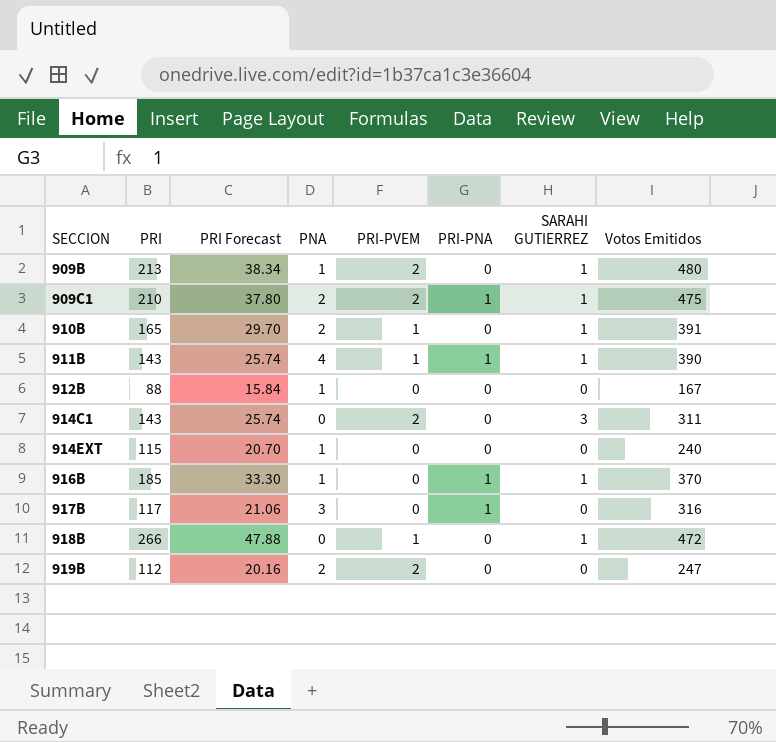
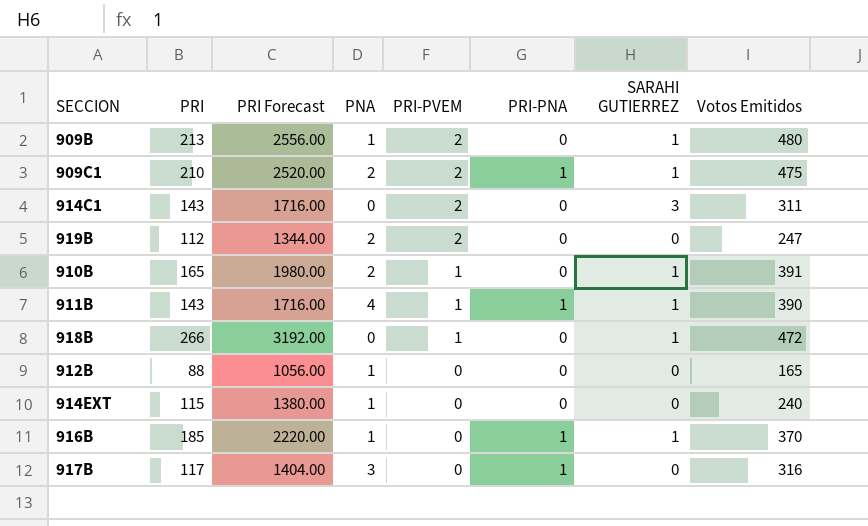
row order: SECCION ascending -> PRI-PVEM descending
column PRI Forecast | formula: [PRI] * 0.18 -> [PRI] * 12
912B | Votos Emitidos: 167 -> 165

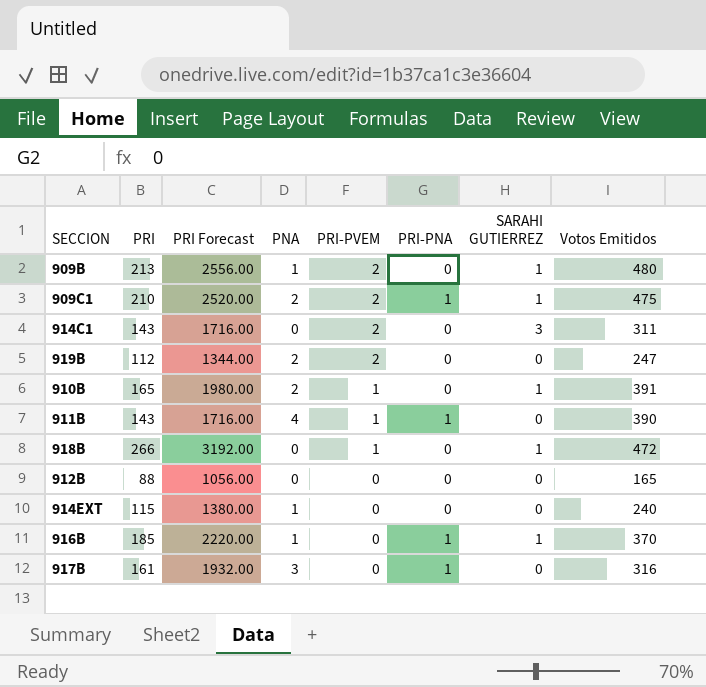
911B | SARAHI GUTIERREZ: 1 -> 0
912B | PNA: 1 -> 0
917B | PRI: 117 -> 161
917B | PRI Forecast: 1404.00 -> 1932.00

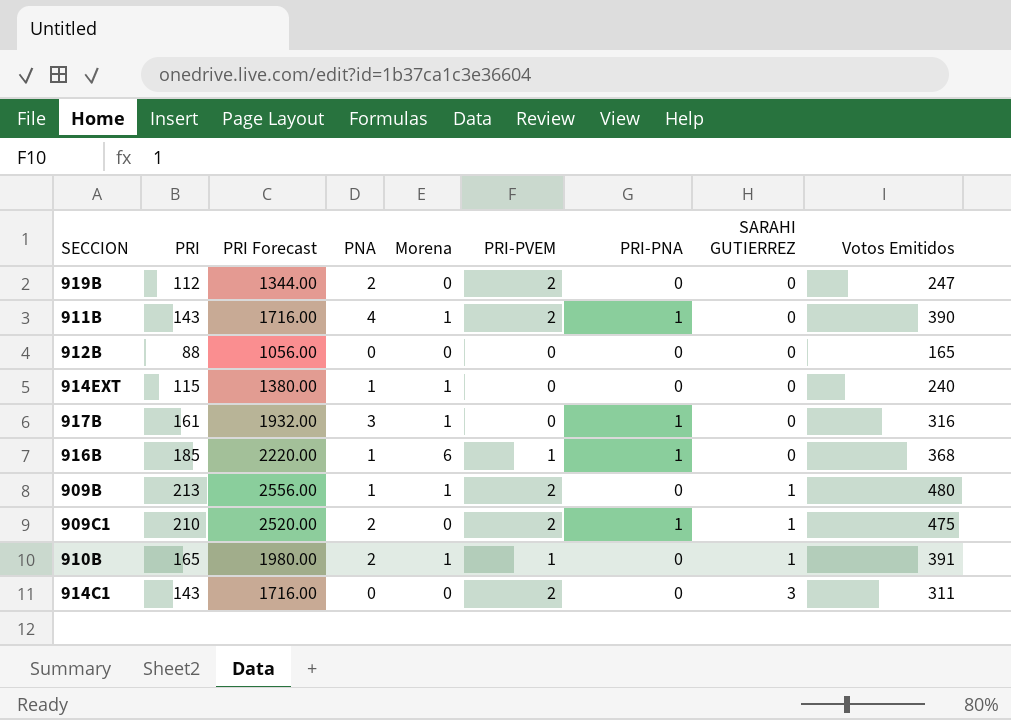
row order: PRI-PVEM descending -> SARAHI GUTIERREZ ascending
column Morena | position: none -> 5
row 918B: 266 | 3192.00 | 0 | 1 | 0 | 1 | 472 -> none
911B | PRI-PVEM: 1 -> 2
916B | PRI-PVEM: 0 -> 1
916B | SARAHI GUTIERREZ: 1 -> 0
916B | Votos Emitidos: 370 -> 368

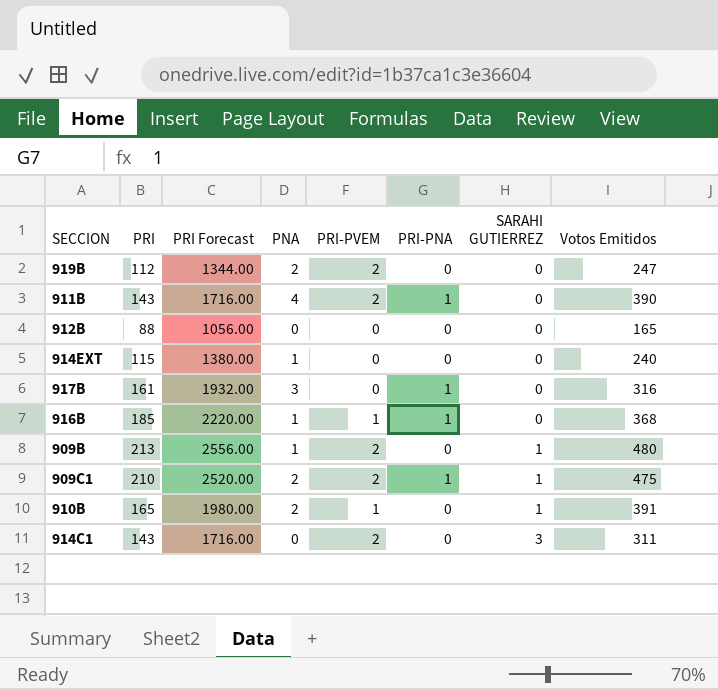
column Morena | position: 5 -> none

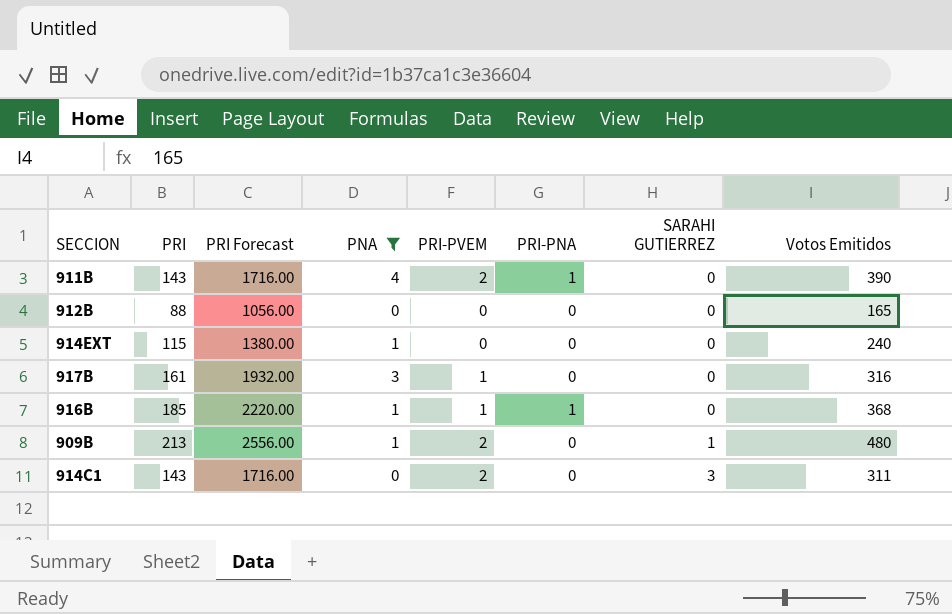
filter: none -> PNA != 2
917B | PRI-PVEM: 0 -> 1
917B | PRI-PNA: 1 -> 0

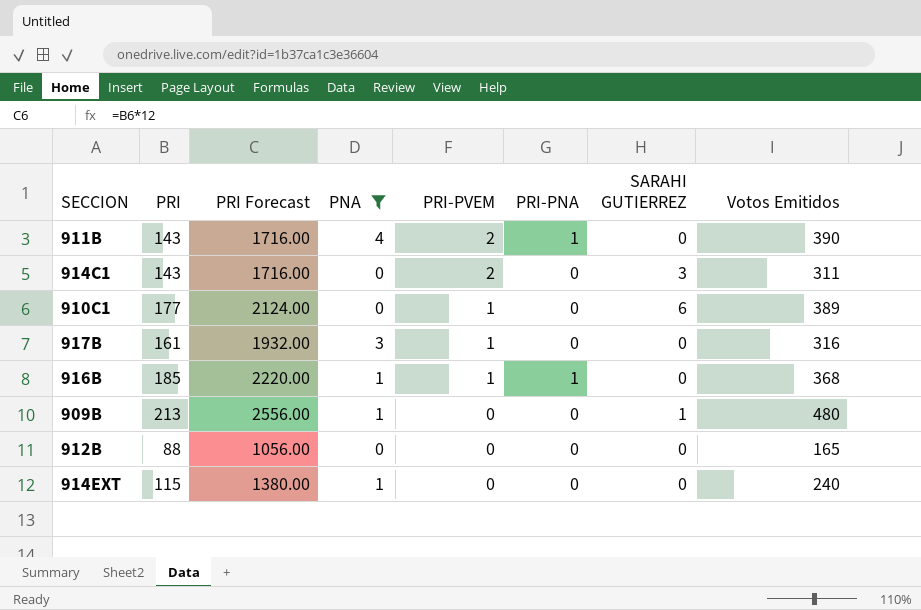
row order: SARAHI GUTIERREZ ascending -> PRI-PVEM descending
row 910C1: none -> 177 | 2124.00 | 0 | 1 | 0 | 6 | 389
909B | PRI-PVEM: 2 -> 0

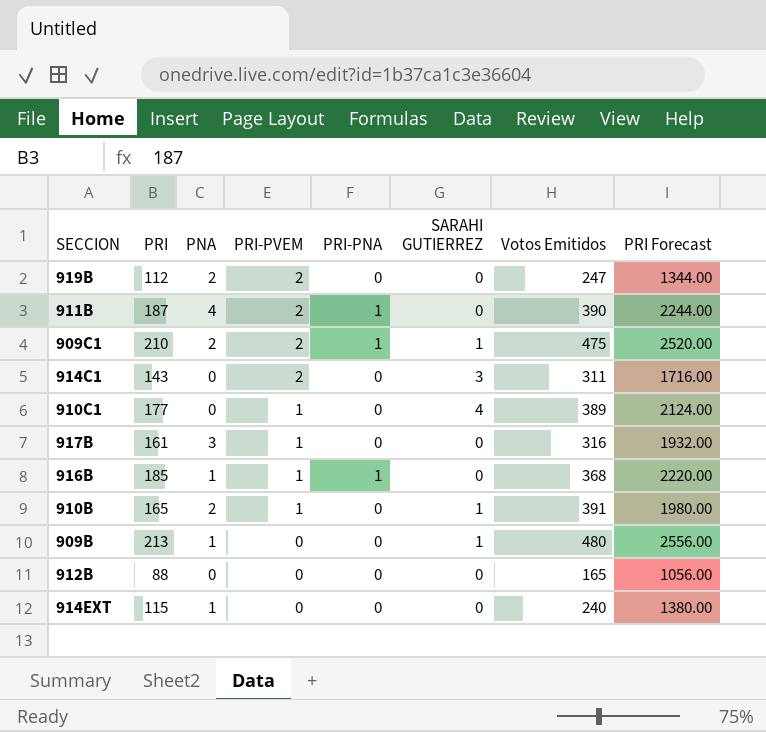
filter: PNA != 2 -> none
column PRI Forecast | position: 3 -> 8
911B | PRI: 143 -> 187
911B | PRI Forecast: 1716.00 -> 2244.00
910C1 | SARAHI GUTIERREZ: 6 -> 4

